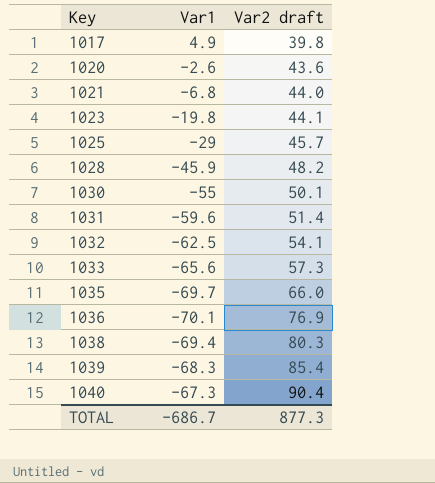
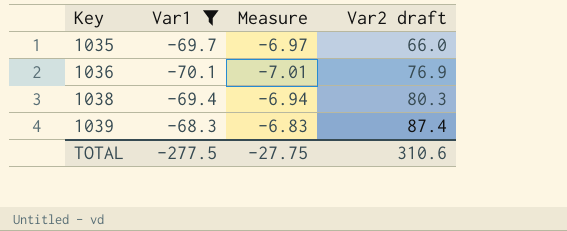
filter: none -> Var1 <= -68.3
column Measure | formula: none -> [Var1] * 0.1
1039 | Var2 draft: 85.4 -> 87.4
TOTAL | Var1: -686.7 -> -277.5
TOTAL | Var2 draft: 877.3 -> 310.6

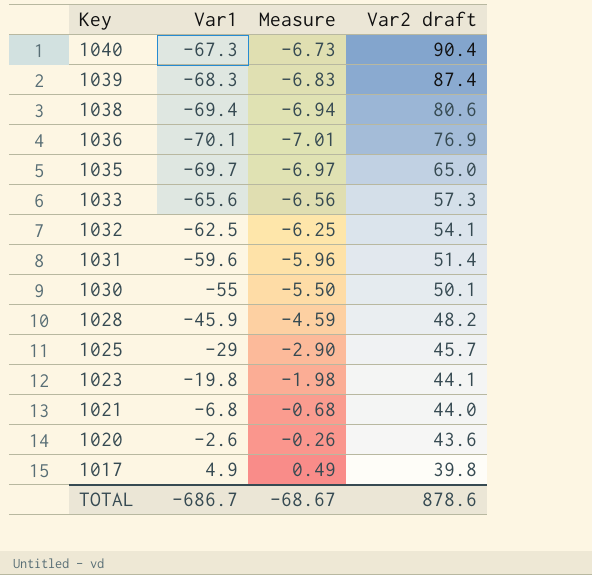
filter: Var1 <= -68.3 -> none
row order: Key ascending -> Key descending
1038 | Var2 draft: 80.3 -> 80.6
1035 | Var2 draft: 66.0 -> 65.0
TOTAL | Var1: -277.5 -> -686.7
TOTAL | Measure: -27.75 -> -68.67
TOTAL | Var2 draft: 310.6 -> 878.6

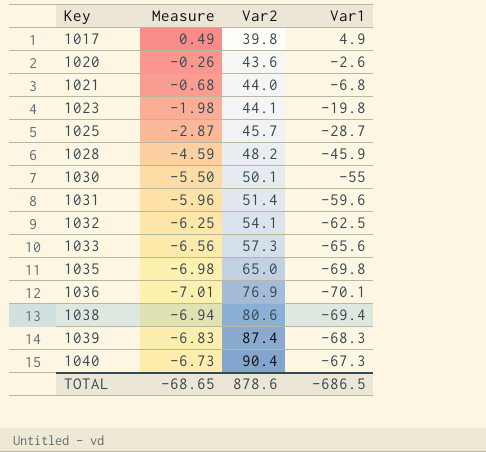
row order: Key descending -> Key ascending
column name: Var2 draft -> Var2
column Var1 | position: 2 -> 4
1025 | Measure: -2.90 -> -2.87
1025 | Var1: -29 -> -28.7
1035 | Measure: -6.97 -> -6.98
1035 | Var1: -69.7 -> -69.8
TOTAL | Measure: -68.67 -> -68.65
TOTAL | Var1: -686.7 -> -686.5

